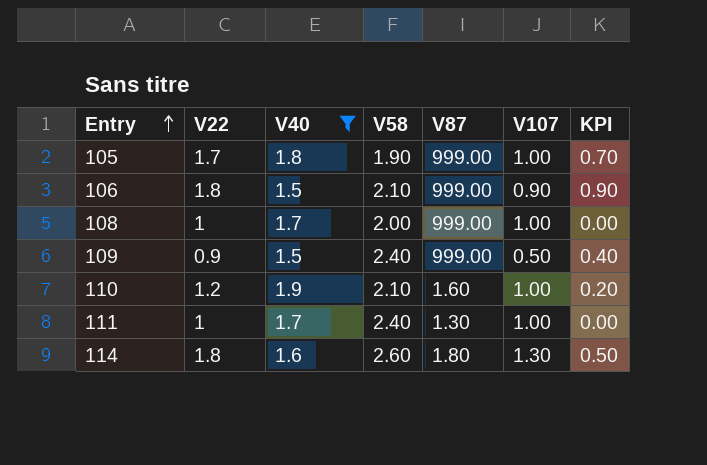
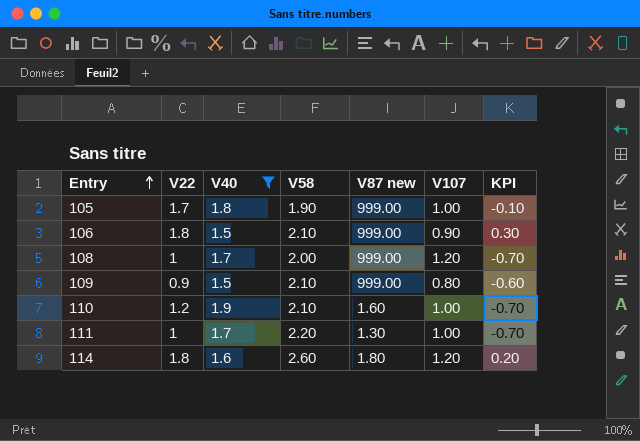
column name: V87 -> V87 new
column KPI | formula: [V22] - [V107] -> [V22] - [V40]
108 | V107: 1.00 -> 1.20
109 | V58: 2.40 -> 2.10
109 | V107: 0.50 -> 0.80
111 | V58: 2.40 -> 2.20
114 | V107: 1.30 -> 1.20

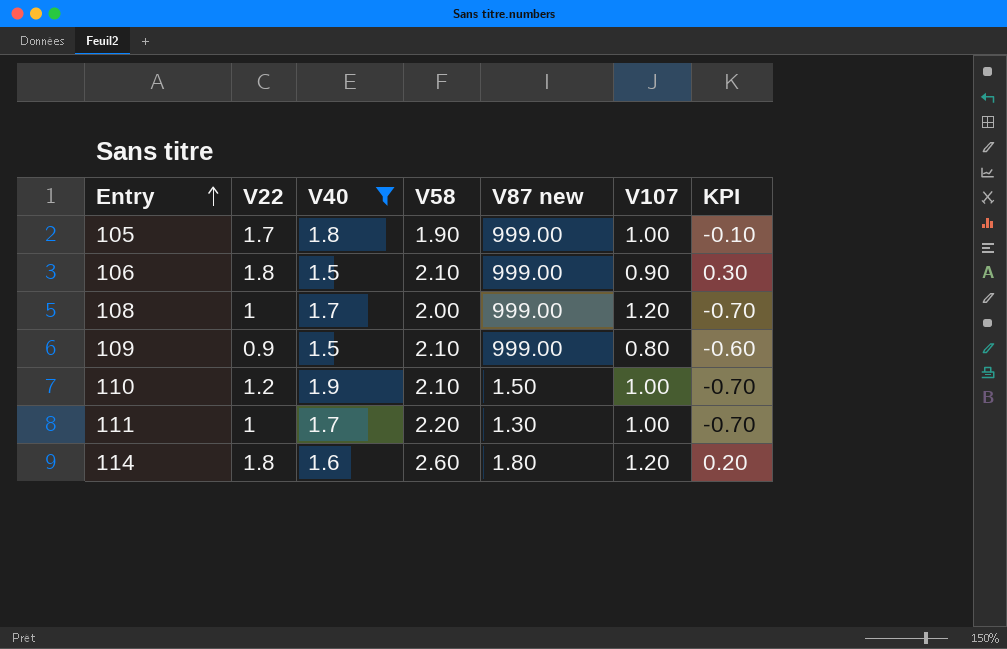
110 | V87 new: 1.60 -> 1.50

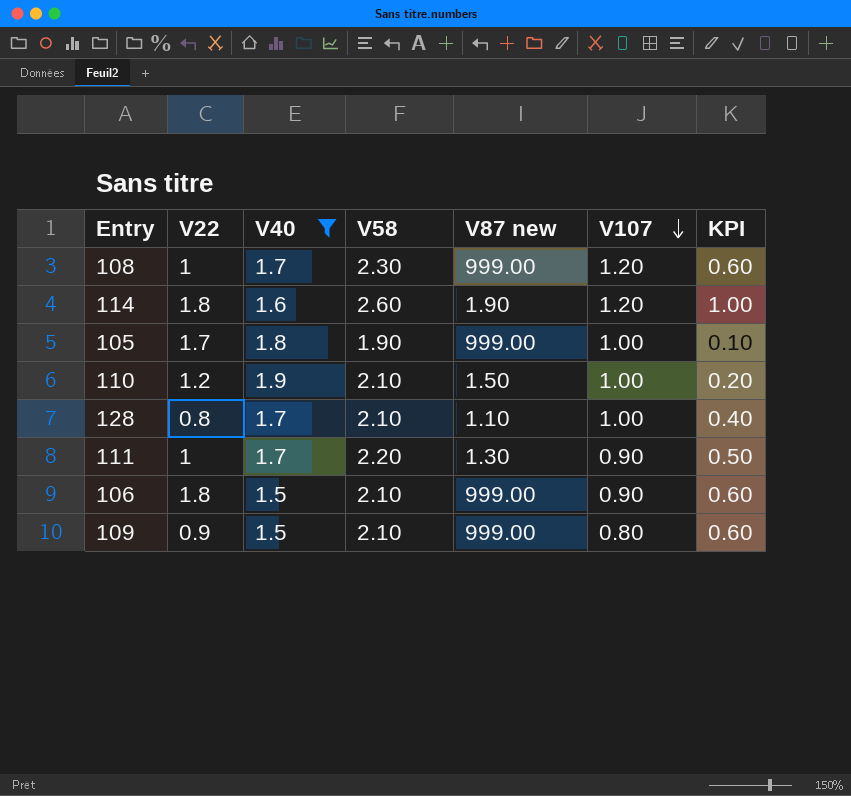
row order: Entry ascending -> V107 descending
column KPI | formula: [V22] - [V40] -> [V58] - [V40]
108 | V58: 2.00 -> 2.30
114 | V87 new: 1.80 -> 1.90
row 128: none -> 0.8 | 1.7 | 2.10 | 1.10 | 1.00 | 0.40
111 | V107: 1.00 -> 0.90

